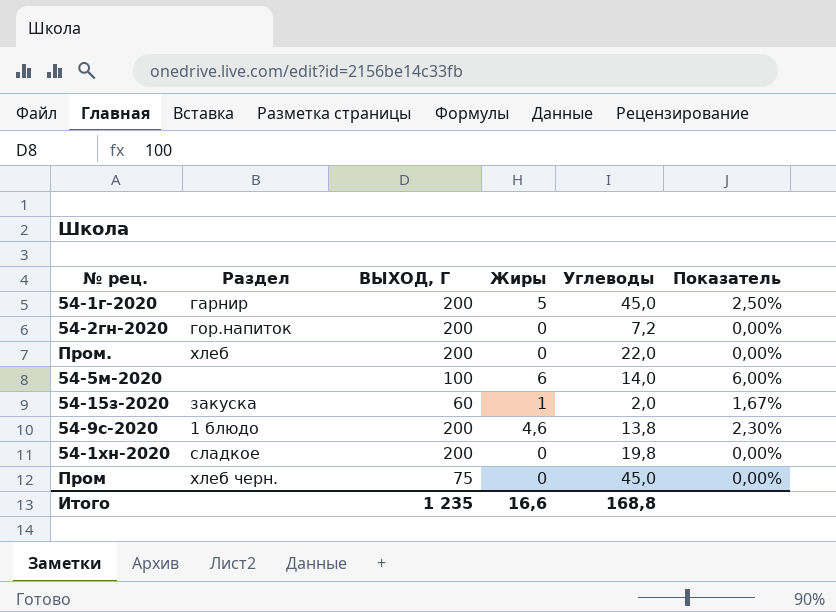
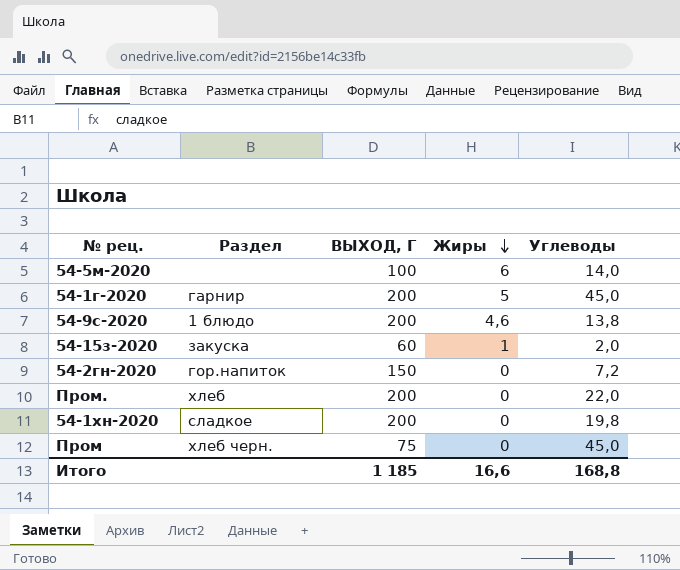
row order: none -> Жиры descending
column Показатель | formula: [Жиры] / [ВЫХОД, Г] -> none
54-2гн-2020 | ВЫХОД, Г: 200 -> 150
Итого | ВЫХОД, Г: 1 235 -> 1 185

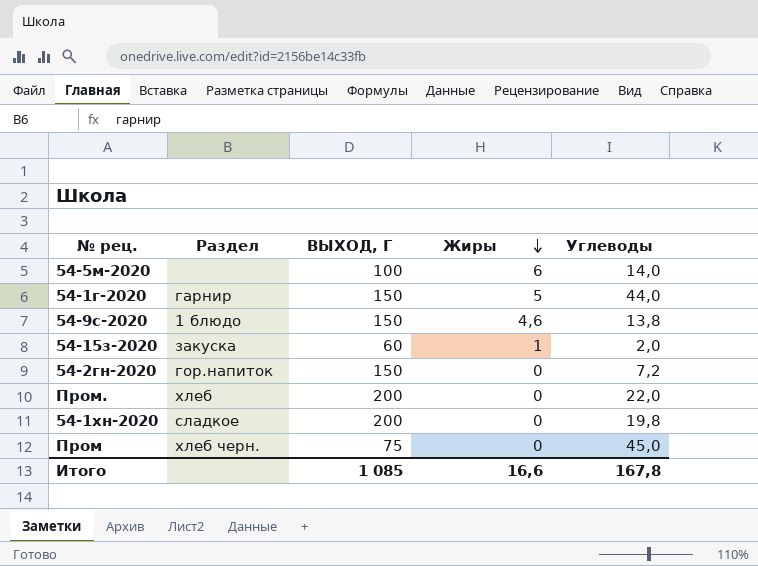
54-1г-2020 | ВЫХОД, Г: 200 -> 150
54-1г-2020 | Углеводы: 45,0 -> 44,0
54-9с-2020 | ВЫХОД, Г: 200 -> 150
Итого | ВЫХОД, Г: 1 185 -> 1 085
Итого | Углеводы: 168,8 -> 167,8

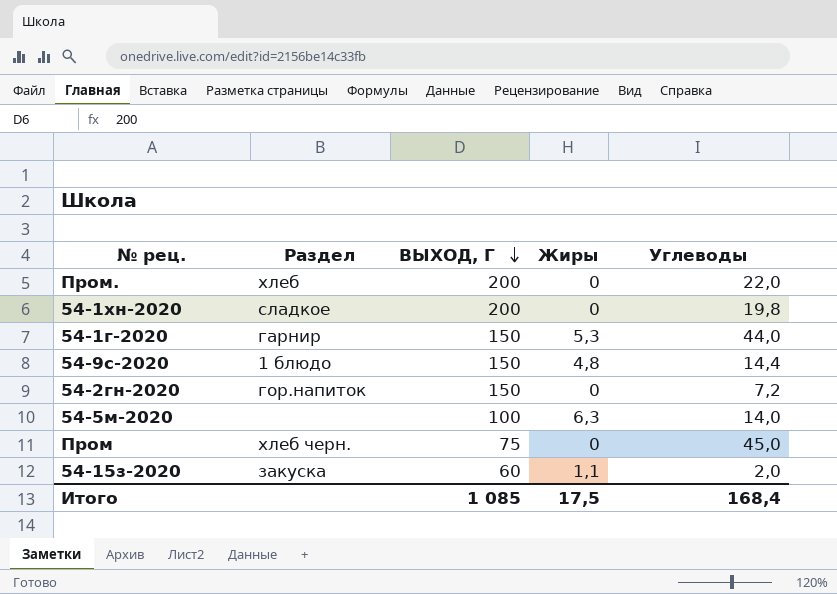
row order: Жиры descending -> ВЫХОД, Г descending
54-1г-2020 | Жиры: 5 -> 5,3
54-9с-2020 | Жиры: 4,6 -> 4,8
54-9с-2020 | Углеводы: 13,8 -> 14,4
54-5м-2020 | Жиры: 6 -> 6,3
54-15з-2020 | Жиры: 1 -> 1,1
Итого | Жиры: 16,6 -> 17,5
Итого | Углеводы: 167,8 -> 168,4

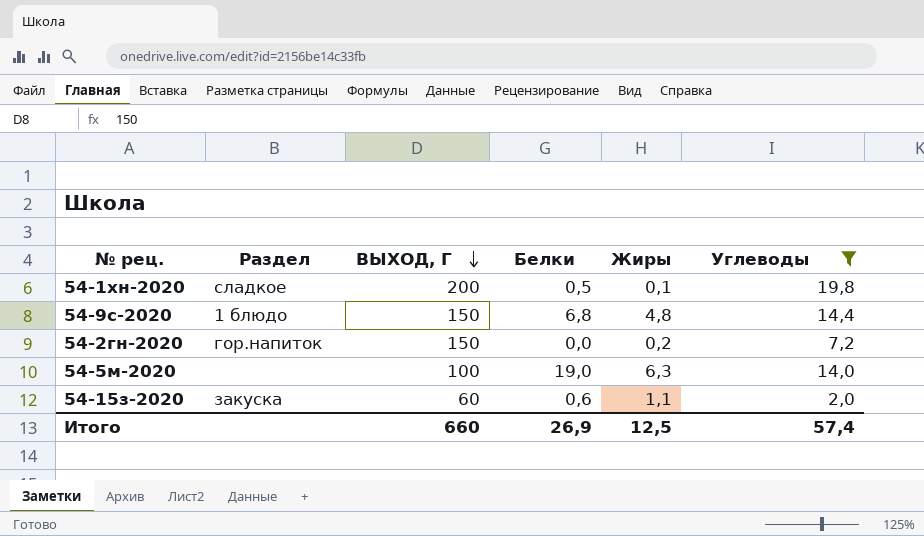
filter: none -> Углеводы <= 19,8
column Белки | position: none -> 4
54-1хн-2020 | Жиры: 0 -> 0,1
54-2гн-2020 | Жиры: 0 -> 0,2
Итого | ВЫХОД, Г: 1 085 -> 660
Итого | Жиры: 17,5 -> 12,5
Итого | Углеводы: 168,4 -> 57,4

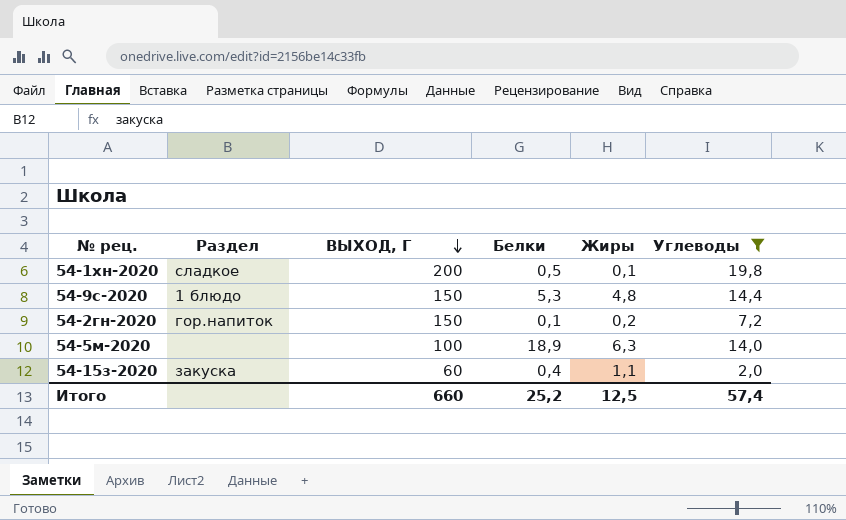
54-9с-2020 | Белки: 6,8 -> 5,3
54-2гн-2020 | Белки: 0,0 -> 0,1
54-5м-2020 | Белки: 19,0 -> 18,9
54-15з-2020 | Белки: 0,6 -> 0,4
Итого | Белки: 26,9 -> 25,2

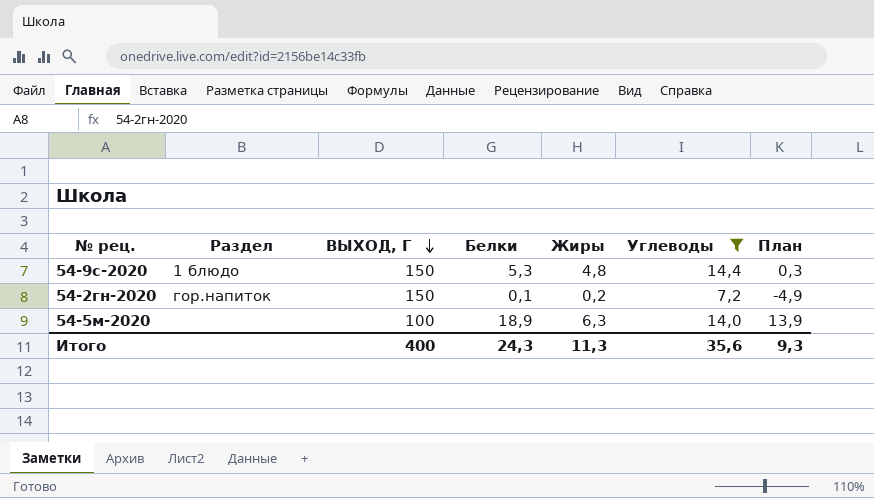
column План | formula: none -> [Белки] - 5
row 54-1хн-2020: сладкое | 200 | 0,5 | 0,1 | 19,8 -> none
row 54-15з-2020: закуска | 60 | 0,4 | 1,1 | 2,0 -> none
Итого | ВЫХОД, Г: 660 -> 400
Итого | Белки: 25,2 -> 24,3
Итого | Жиры: 12,5 -> 11,3
Итого | Углеводы: 57,4 -> 35,6

